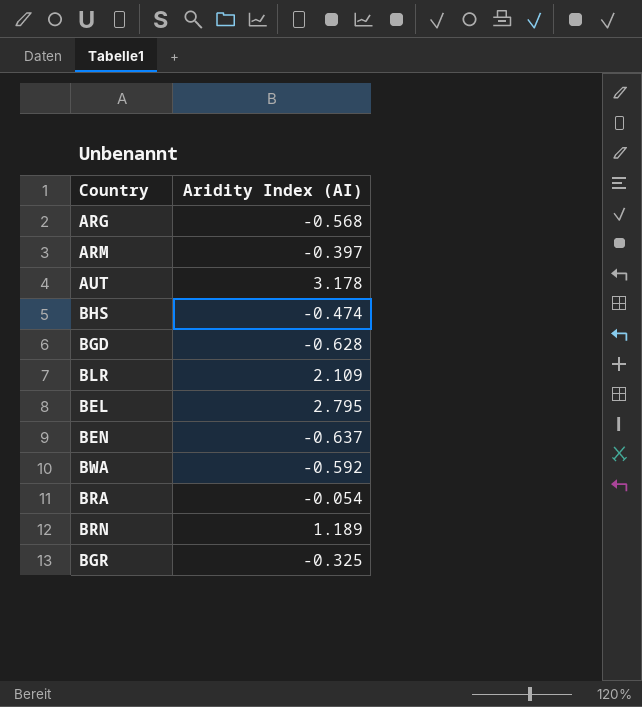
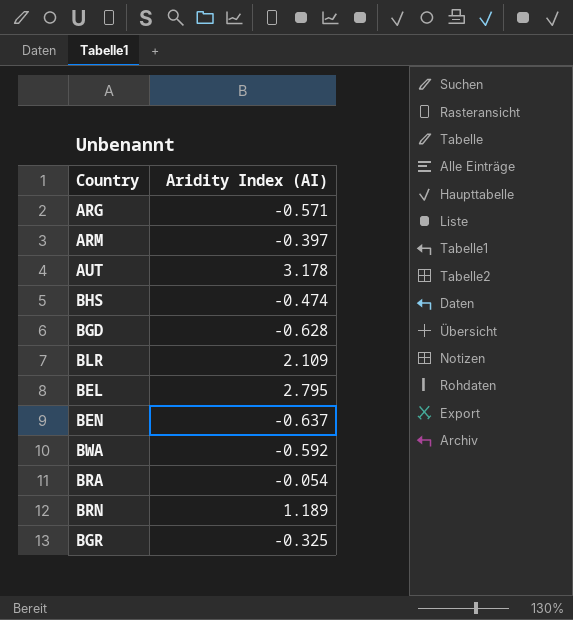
ARG | Aridity Index (AI): -0.568 -> -0.571

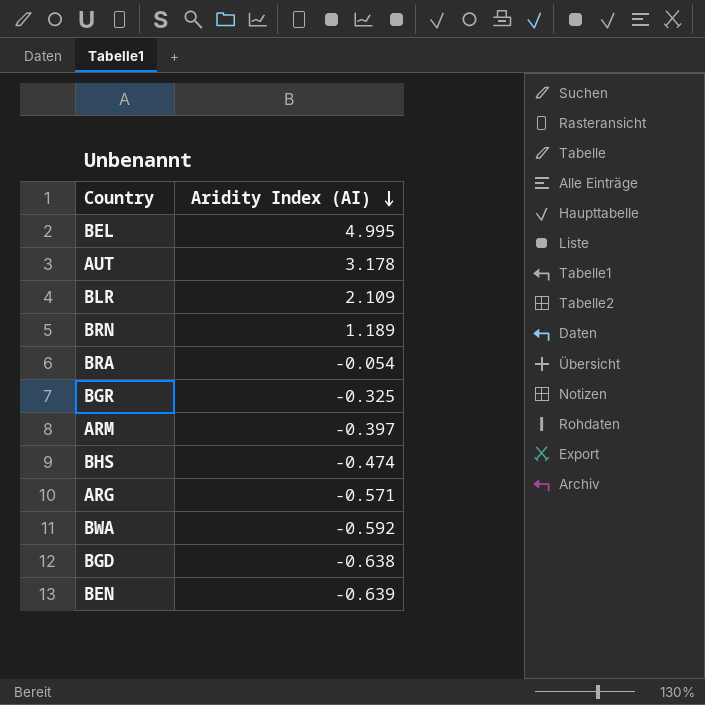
row order: none -> Aridity Index (AI) descending
BEL | Aridity Index (AI): 2.795 -> 4.995
BGD | Aridity Index (AI): -0.628 -> -0.638
BEN | Aridity Index (AI): -0.637 -> -0.639

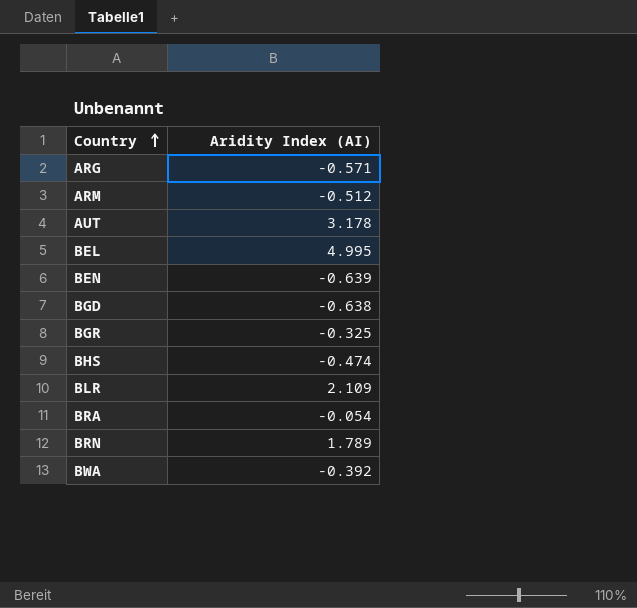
row order: Aridity Index (AI) descending -> Country ascending
ARM | Aridity Index (AI): -0.397 -> -0.512
BRN | Aridity Index (AI): 1.189 -> 1.789
BWA | Aridity Index (AI): -0.592 -> -0.392

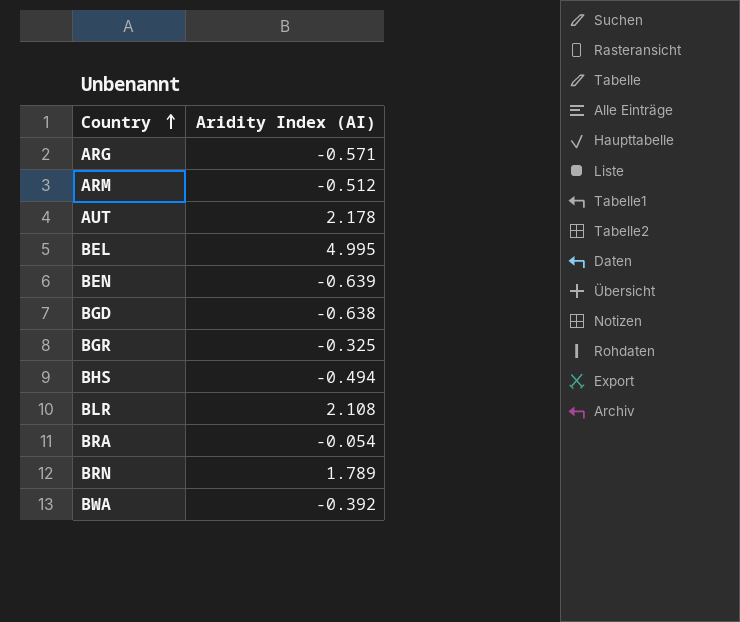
AUT | Aridity Index (AI): 3.178 -> 2.178
BHS | Aridity Index (AI): -0.474 -> -0.494
BLR | Aridity Index (AI): 2.109 -> 2.108

